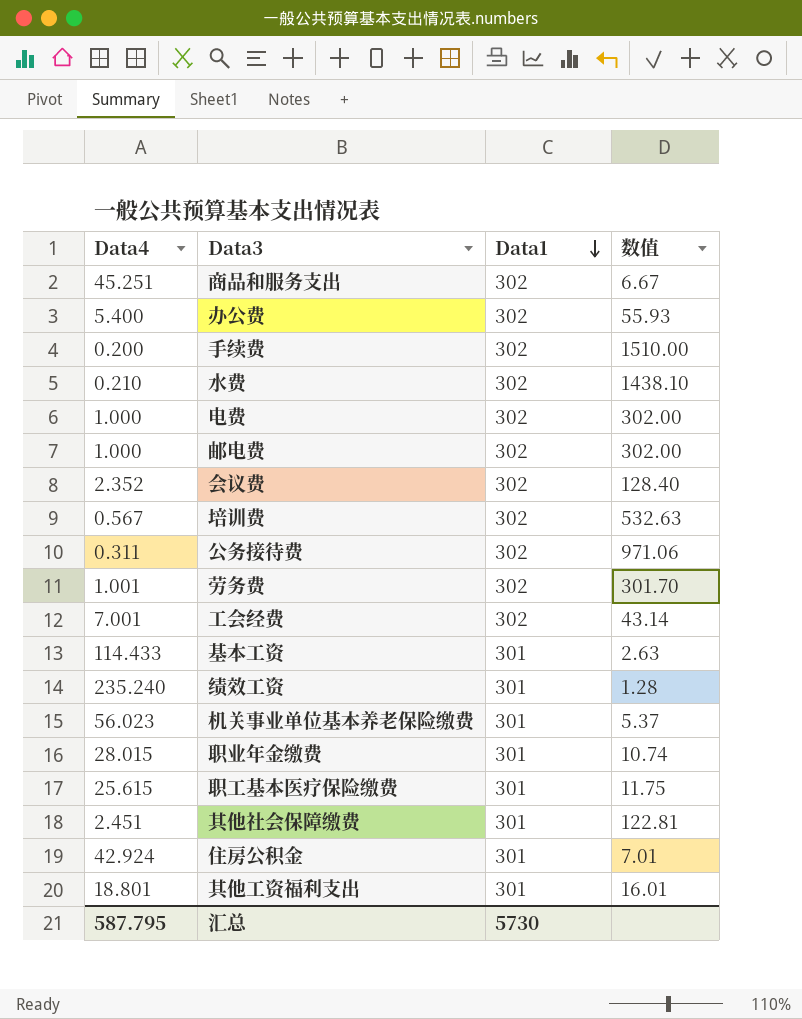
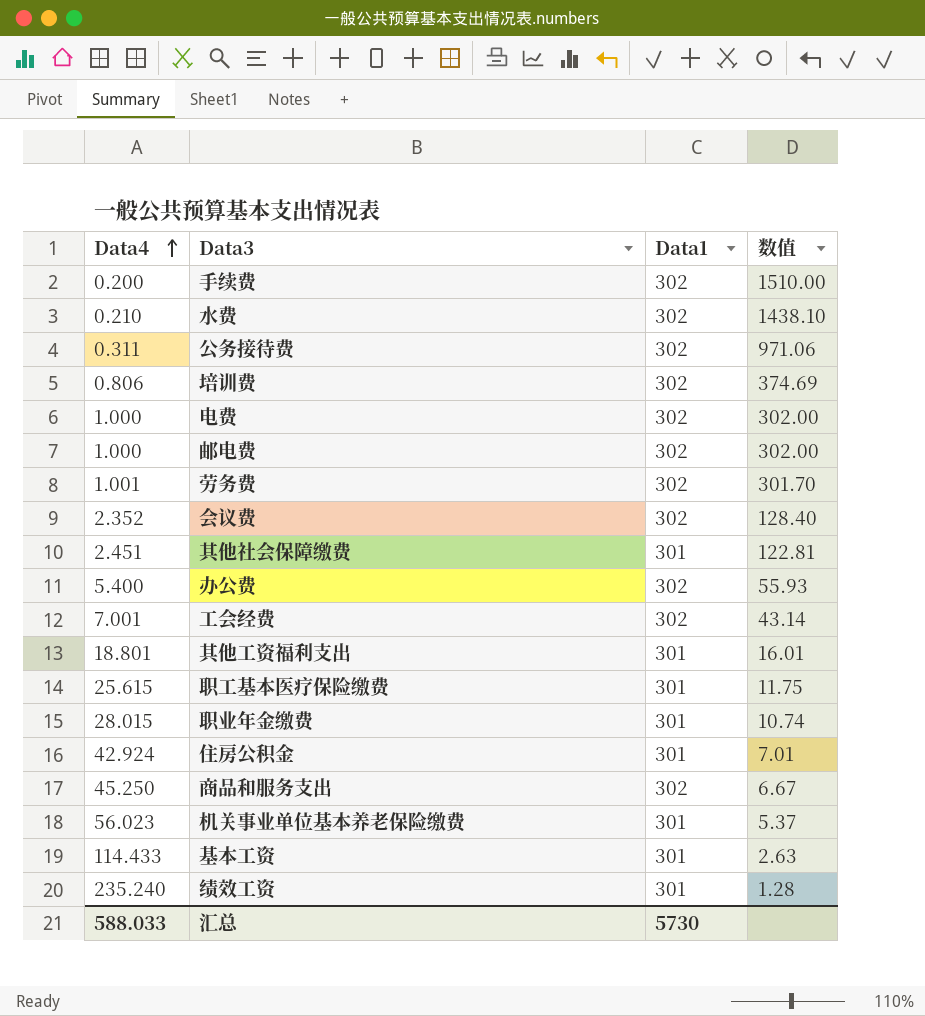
row order: Data1 descending -> Data4 ascending
培训费 | Data4: 0.567 -> 0.806
培训费 | 数值: 532.63 -> 374.69
商品和服务支出 | Data4: 45.251 -> 45.250
汇总 | Data4: 587.795 -> 588.033

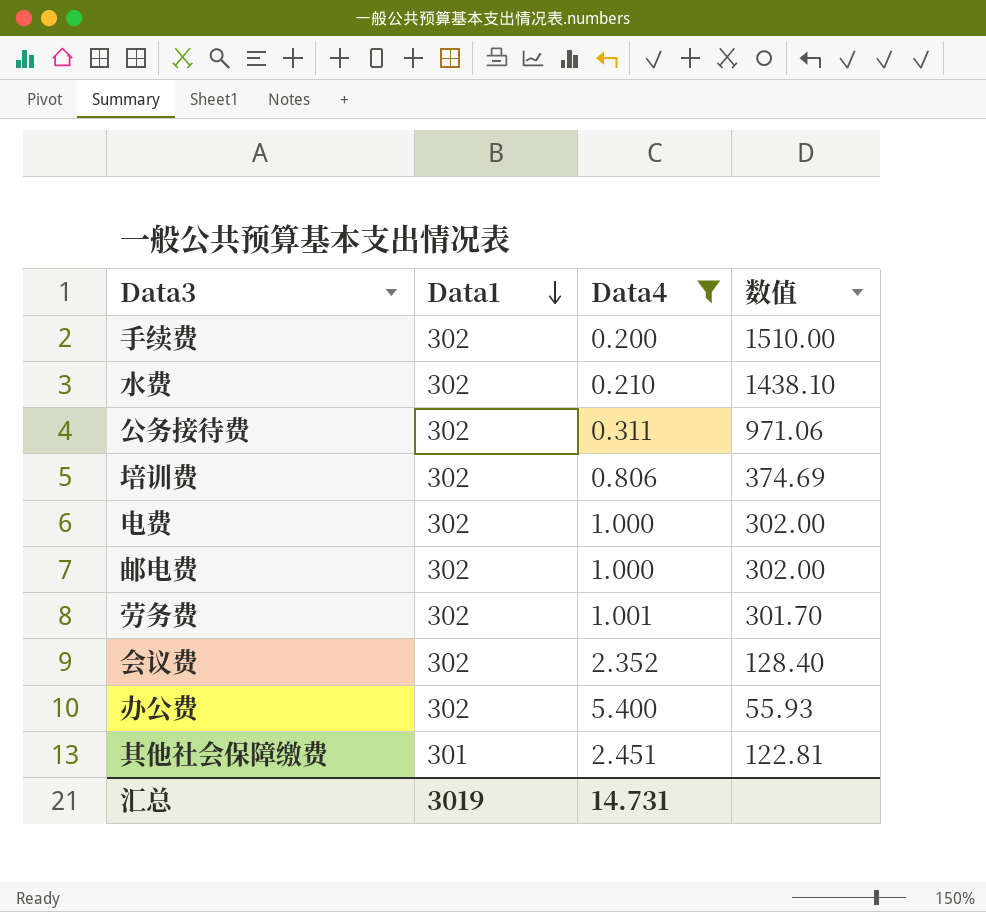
filter: none -> Data4 <= 5.400
row order: Data4 ascending -> Data1 descending
column Data4 | position: 1 -> 3
汇总 | Data1: 5730 -> 3019
汇总 | Data4: 588.033 -> 14.731

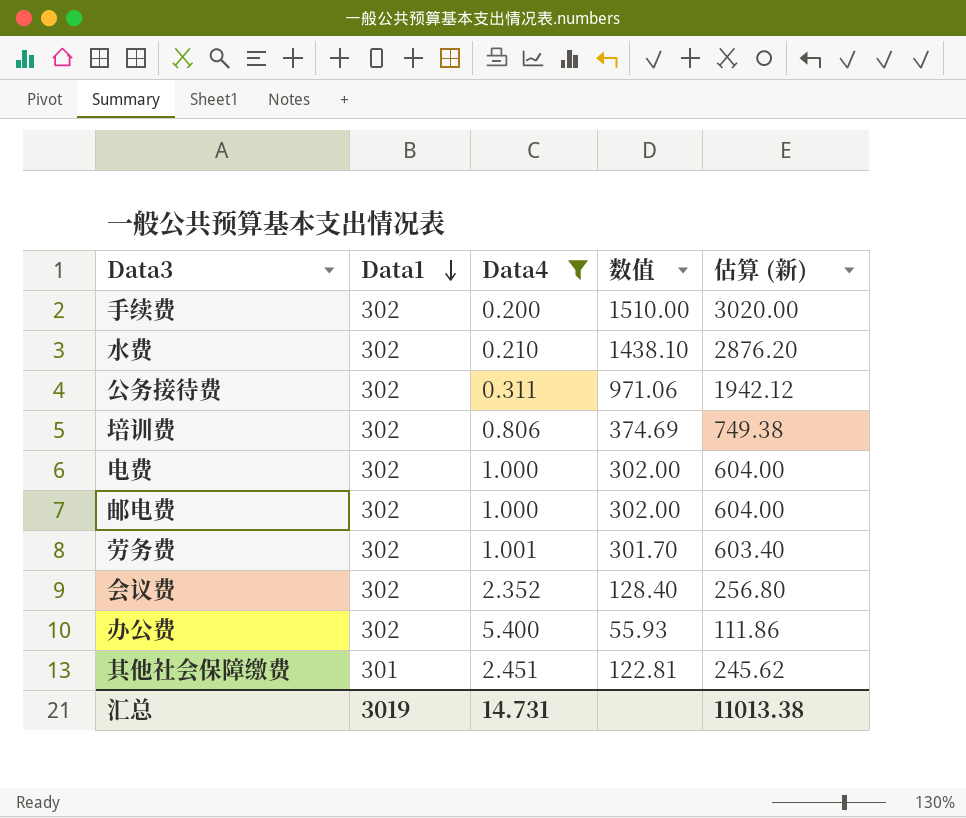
column 估算 (新) | formula: none -> [数值] * 2

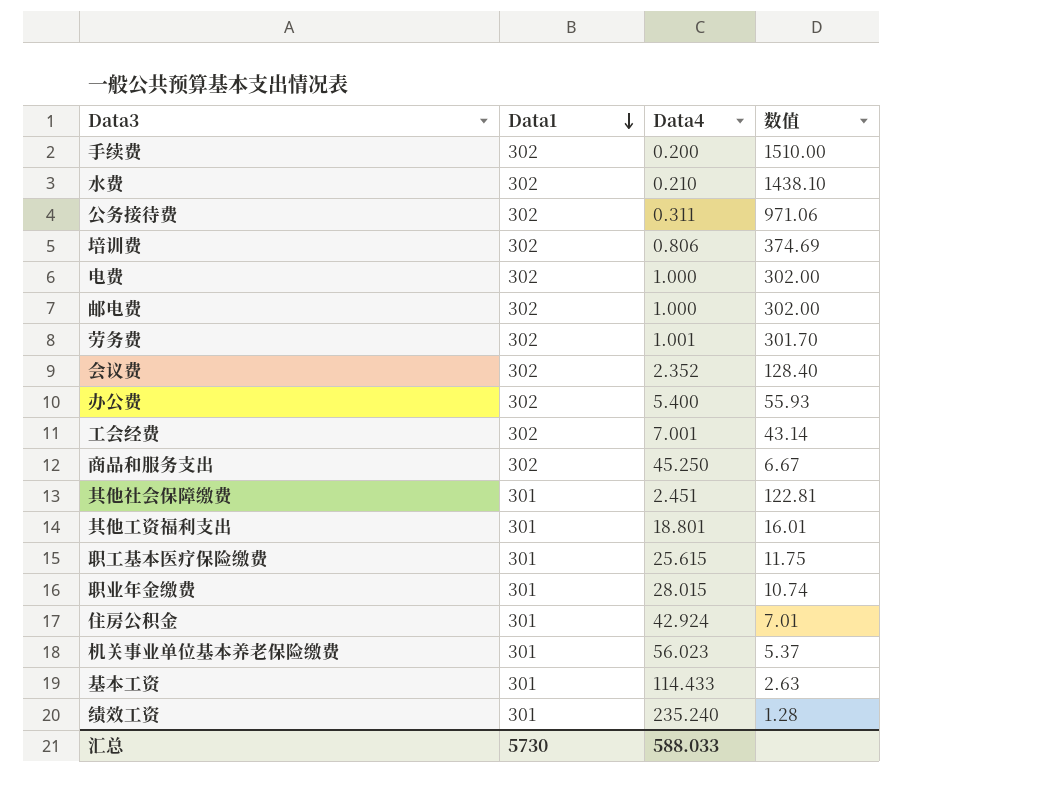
filter: Data4 <= 5.400 -> none
column 估算 (新) | formula: [数值] * 2 -> none
汇总 | Data1: 3019 -> 5730
汇总 | Data4: 14.731 -> 588.033

